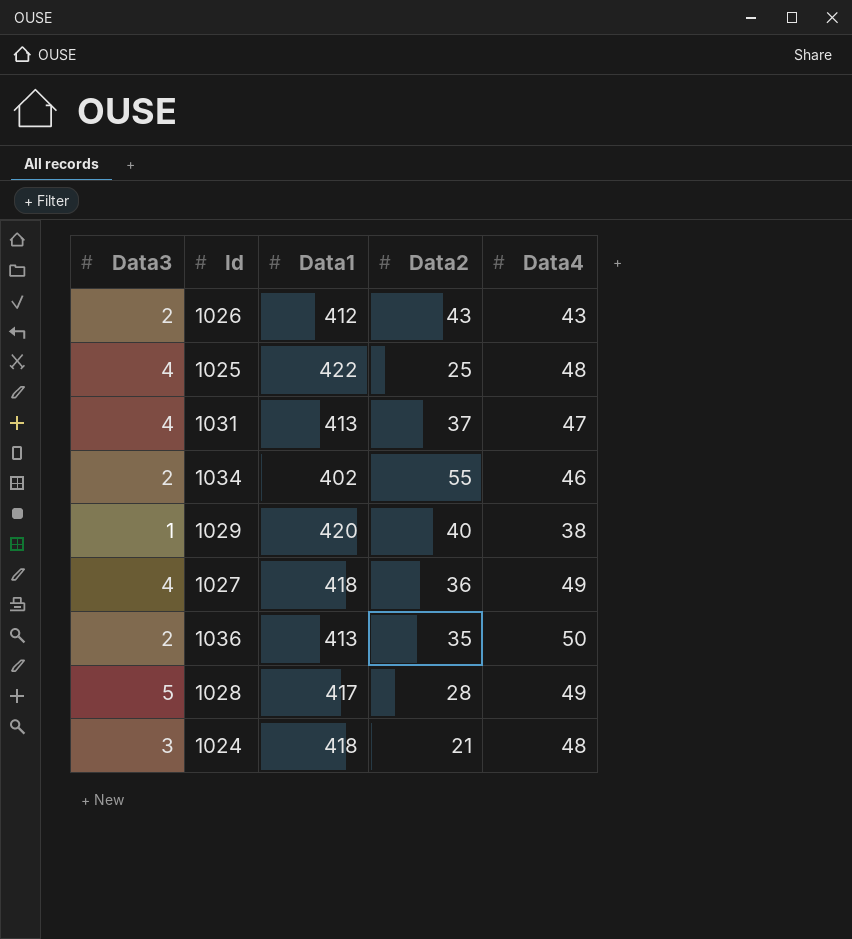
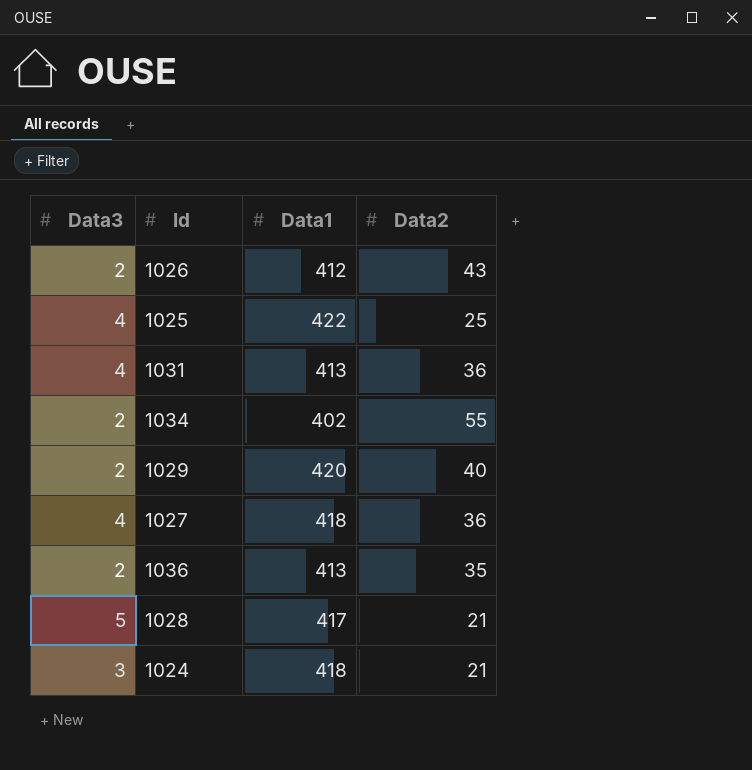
column Data4 | position: 5 -> none
1031 | Data2: 37 -> 36
1029 | Data3: 1 -> 2
1028 | Data2: 28 -> 21

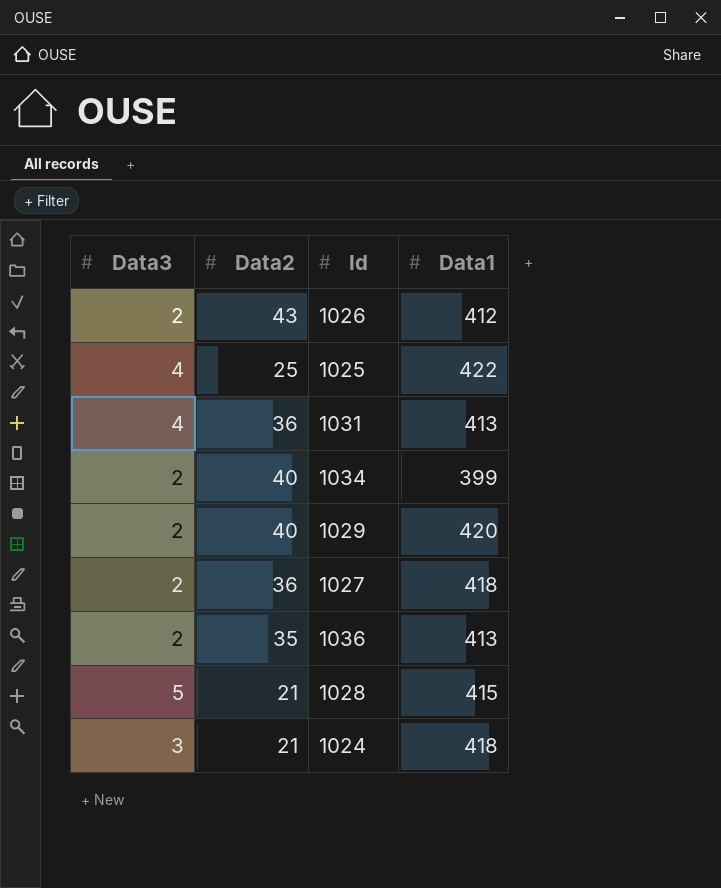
column Data2 | position: 4 -> 2
1034 | Data2: 55 -> 40
1034 | Data1: 402 -> 399
1027 | Data3: 4 -> 2
1028 | Data1: 417 -> 415

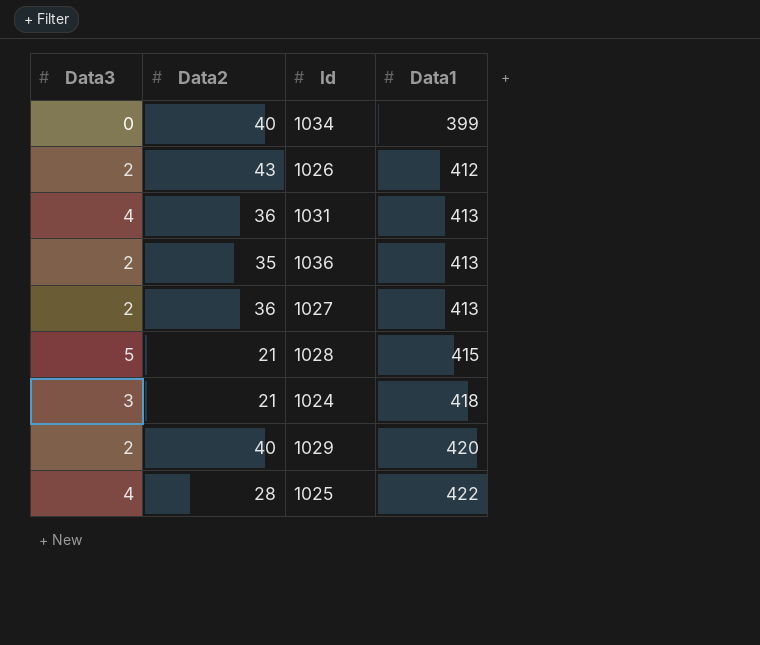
row order: none -> Data1 ascending
1034 | Data3: 2 -> 0
1027 | Data1: 418 -> 413
1025 | Data2: 25 -> 28

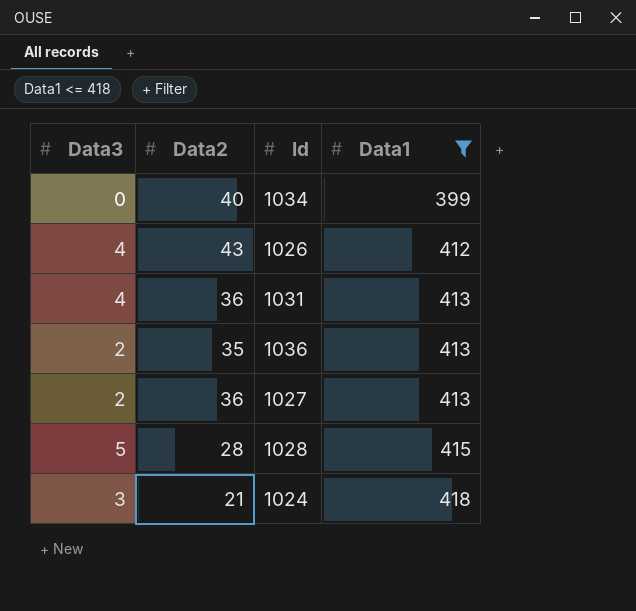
filter: none -> Data1 <= 418
1026 | Data3: 2 -> 4
1028 | Data2: 21 -> 28

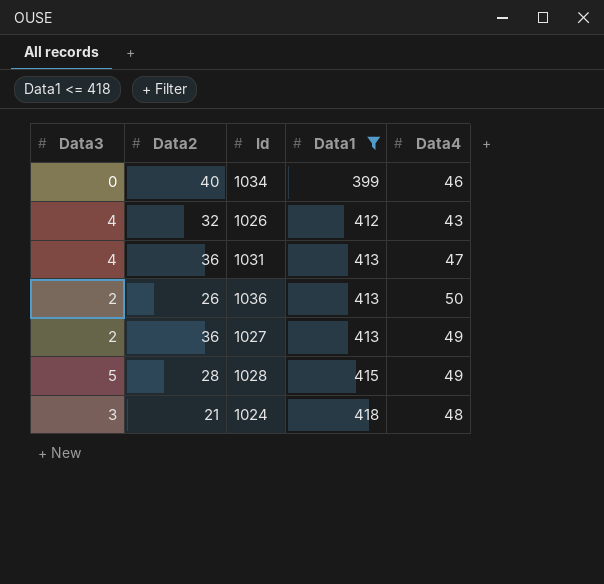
column Data4 | position: none -> 5
1026 | Data2: 43 -> 32
1036 | Data2: 35 -> 26

